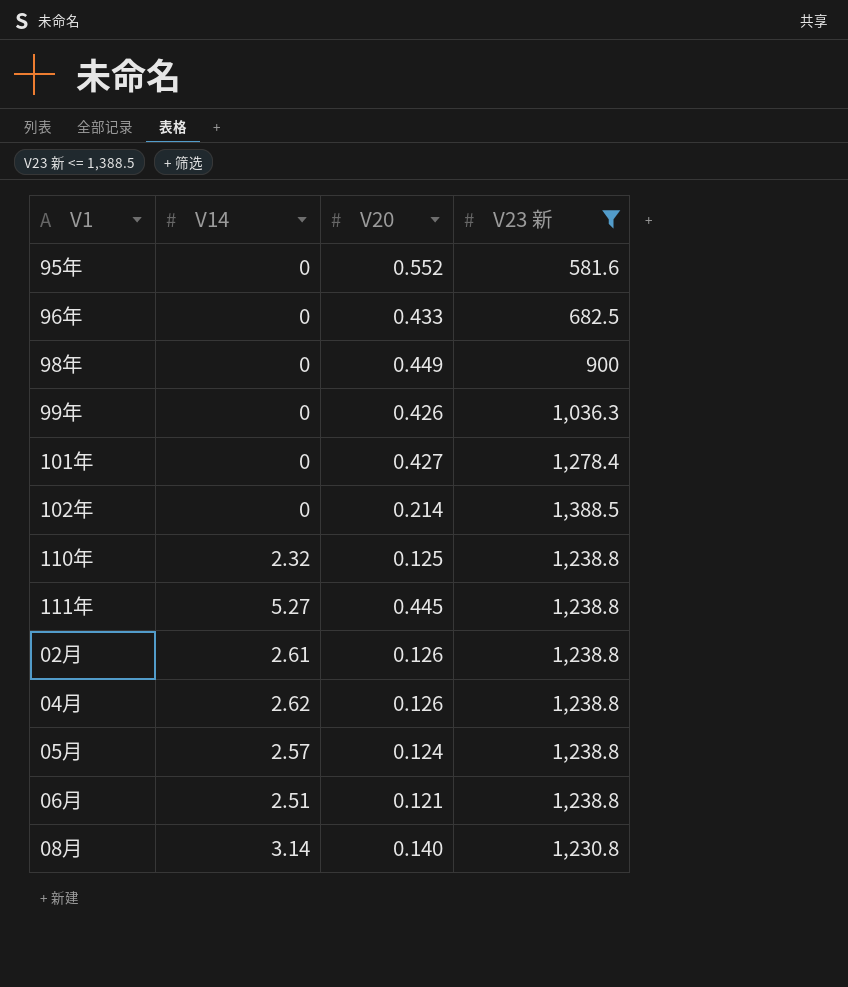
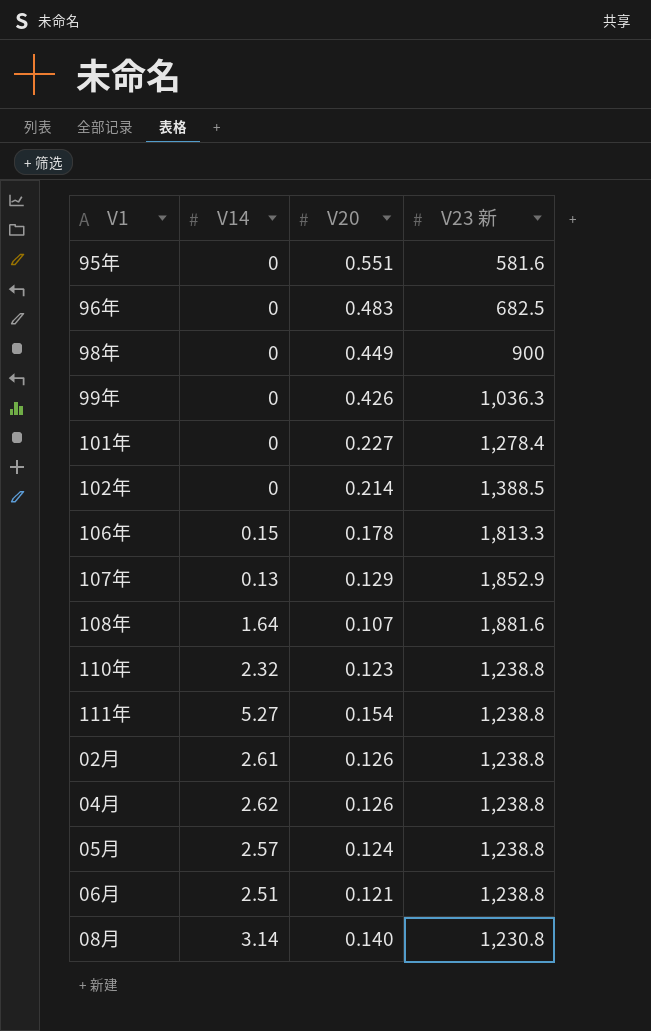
filter: V23 新 <= 1,388.5 -> none
95年 | V20: 0.552 -> 0.551
96年 | V20: 0.433 -> 0.483
101年 | V20: 0.427 -> 0.227
110年 | V20: 0.125 -> 0.123
111年 | V20: 0.445 -> 0.154

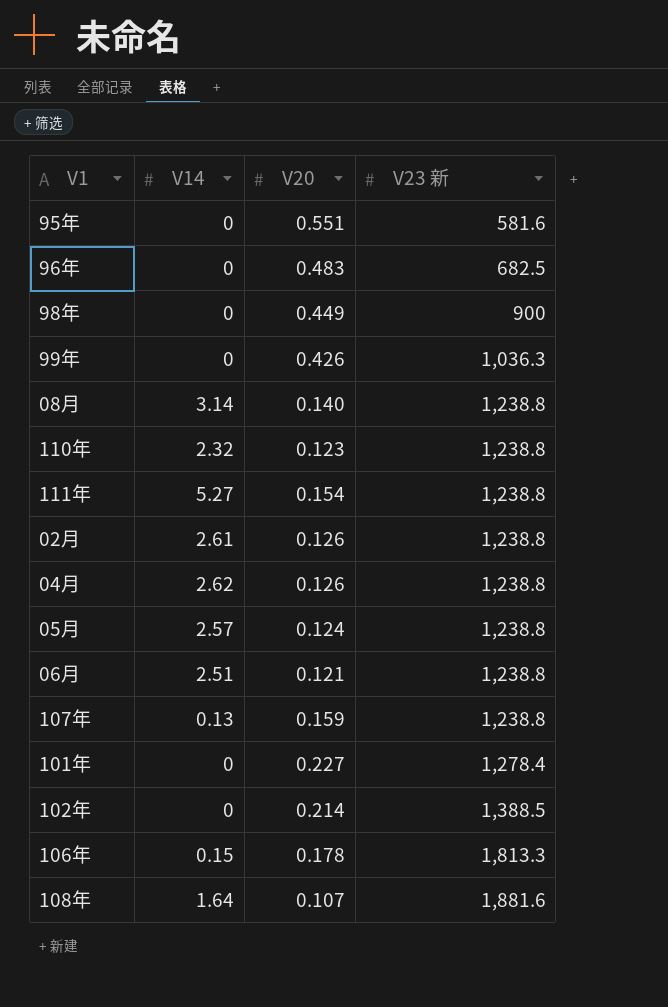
row order: none -> V23 新 ascending
08月 | V23 新: 1,230.8 -> 1,238.8
107年 | V20: 0.129 -> 0.159
107年 | V23 新: 1,852.9 -> 1,238.8

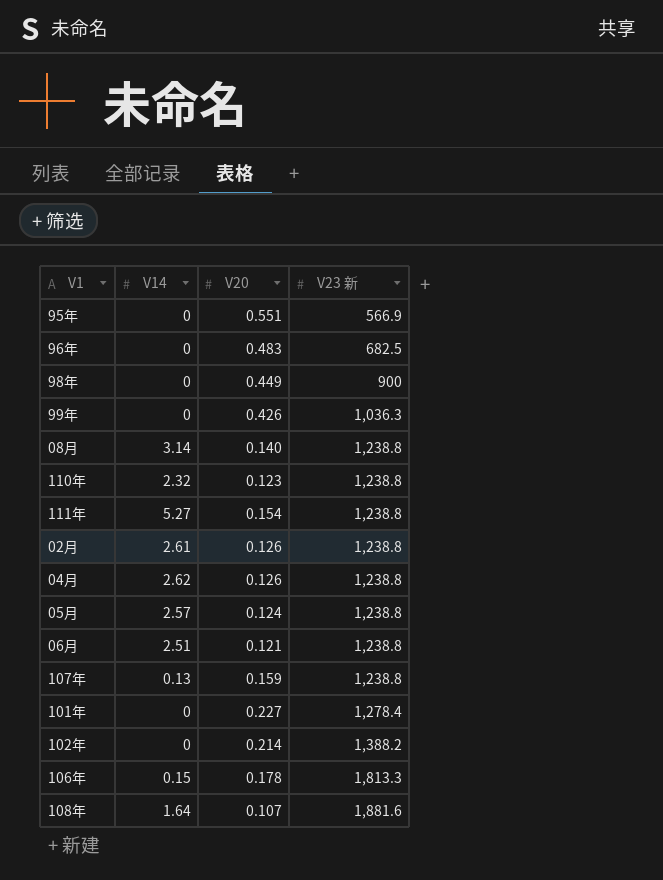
95年 | V23 新: 581.6 -> 566.9
102年 | V23 新: 1,388.5 -> 1,388.2

